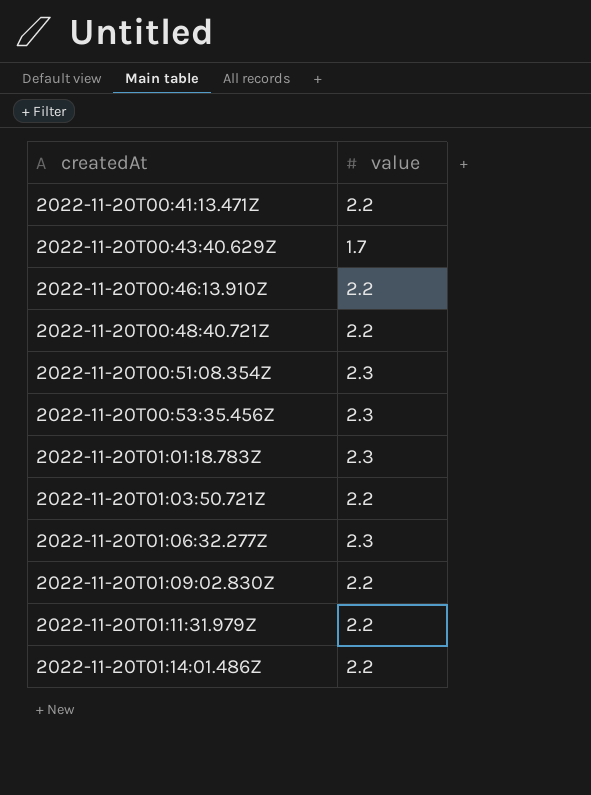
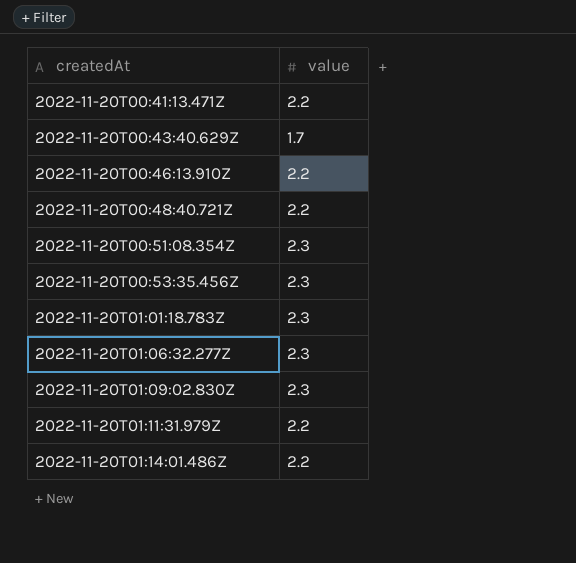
row 2022-11-20T01:03:50.721Z: 2.2 -> none
2022-11-20T01:09:02.830Z | value: 2.2 -> 2.3

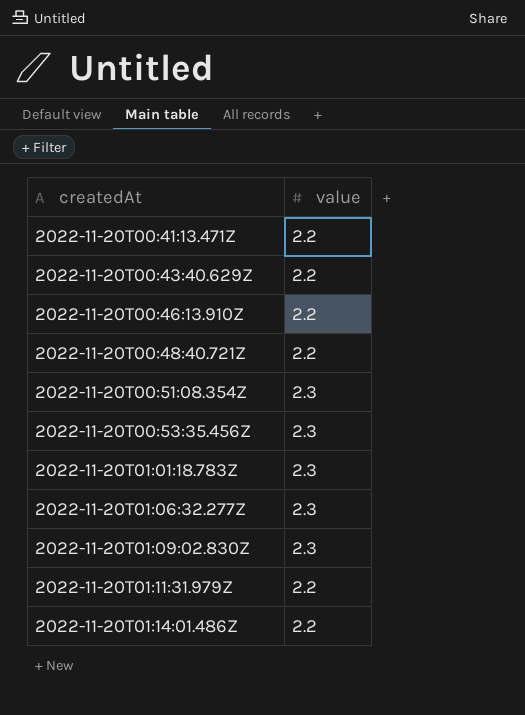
2022-11-20T00:43:40.629Z | value: 1.7 -> 2.2

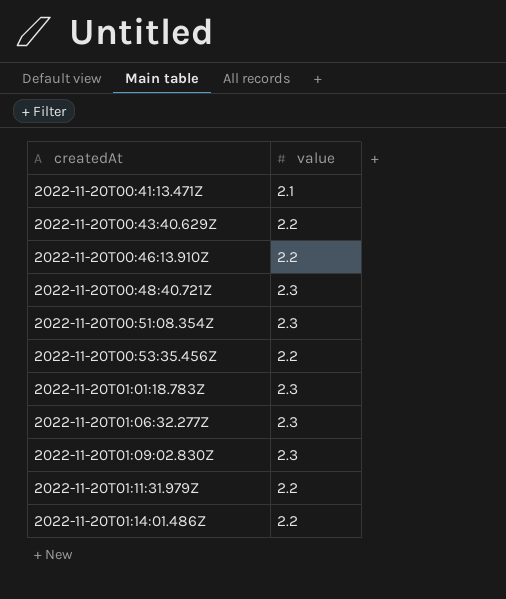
2022-11-20T00:41:13.471Z | value: 2.2 -> 2.1
2022-11-20T00:48:40.721Z | value: 2.2 -> 2.3
2022-11-20T00:53:35.456Z | value: 2.3 -> 2.2

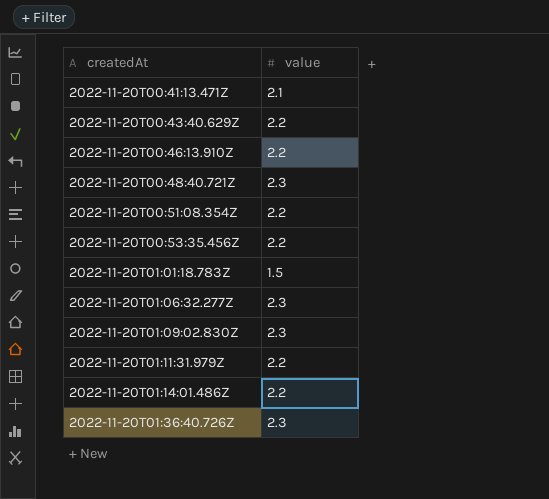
2022-11-20T00:51:08.354Z | value: 2.3 -> 2.2
2022-11-20T01:01:18.783Z | value: 2.3 -> 1.5
row 2022-11-20T01:36:40.726Z: none -> 2.3

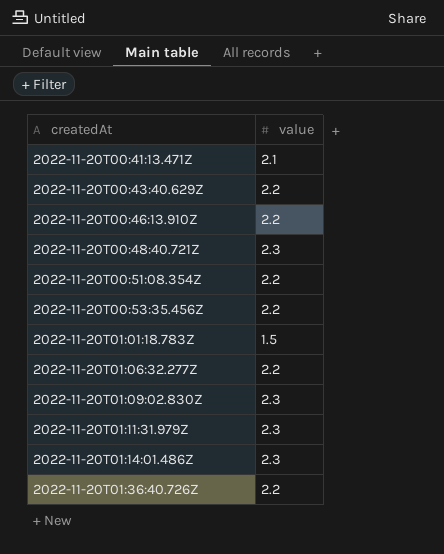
2022-11-20T01:06:32.277Z | value: 2.3 -> 2.2
2022-11-20T01:11:31.979Z | value: 2.2 -> 2.3
2022-11-20T01:14:01.486Z | value: 2.2 -> 2.3
2022-11-20T01:36:40.726Z | value: 2.3 -> 2.2

